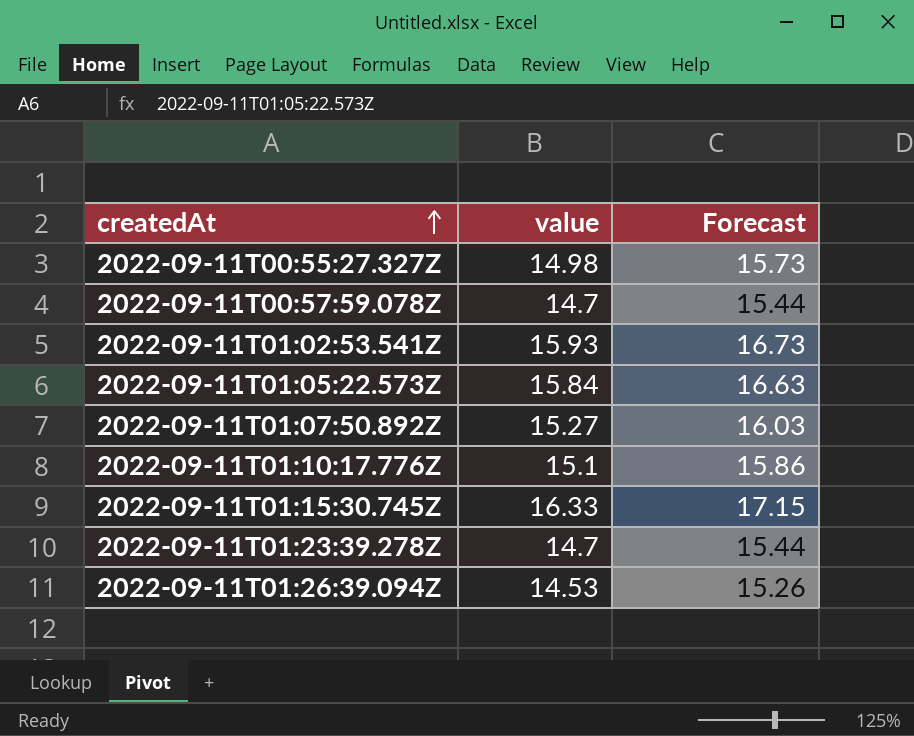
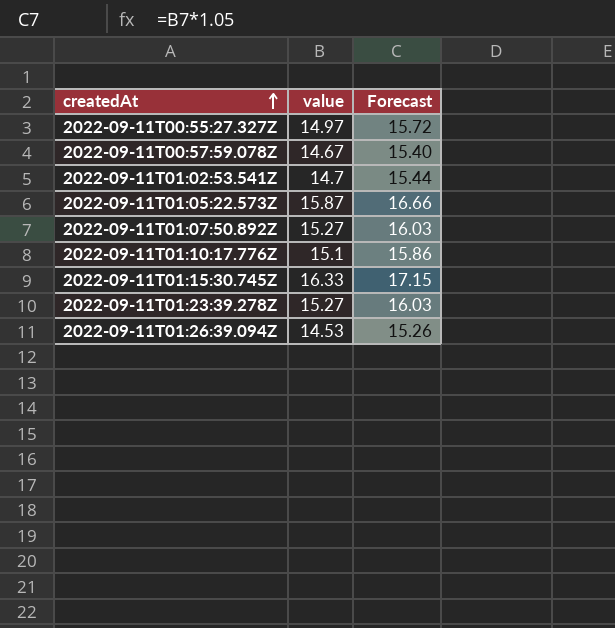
2022-09-11T00:55:27.327Z | value: 14.98 -> 14.97
2022-09-11T00:55:27.327Z | Forecast: 15.73 -> 15.72
2022-09-11T00:57:59.078Z | value: 14.7 -> 14.67
2022-09-11T00:57:59.078Z | Forecast: 15.44 -> 15.40
2022-09-11T01:02:53.541Z | value: 15.93 -> 14.7
2022-09-11T01:02:53.541Z | Forecast: 16.73 -> 15.44
2022-09-11T01:05:22.573Z | value: 15.84 -> 15.87
2022-09-11T01:05:22.573Z | Forecast: 16.63 -> 16.66
2022-09-11T01:23:39.278Z | value: 14.7 -> 15.27
2022-09-11T01:23:39.278Z | Forecast: 15.44 -> 16.03

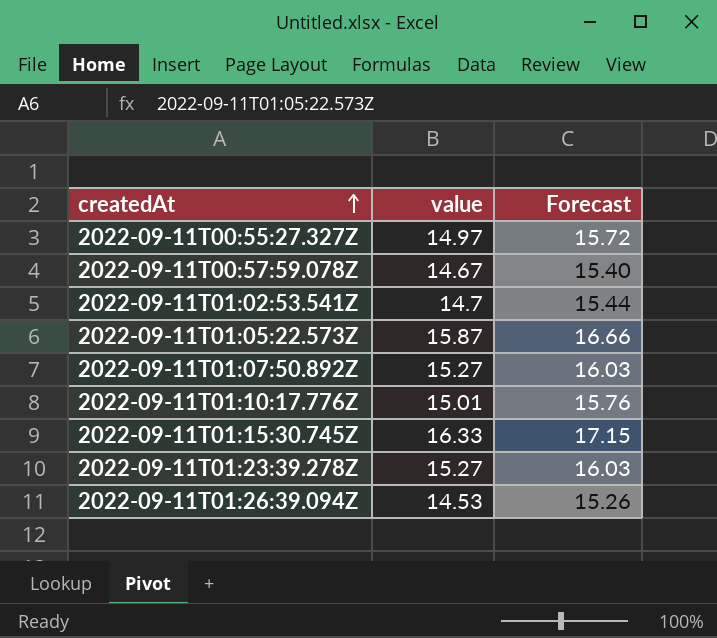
2022-09-11T01:10:17.776Z | value: 15.1 -> 15.01
2022-09-11T01:10:17.776Z | Forecast: 15.86 -> 15.76

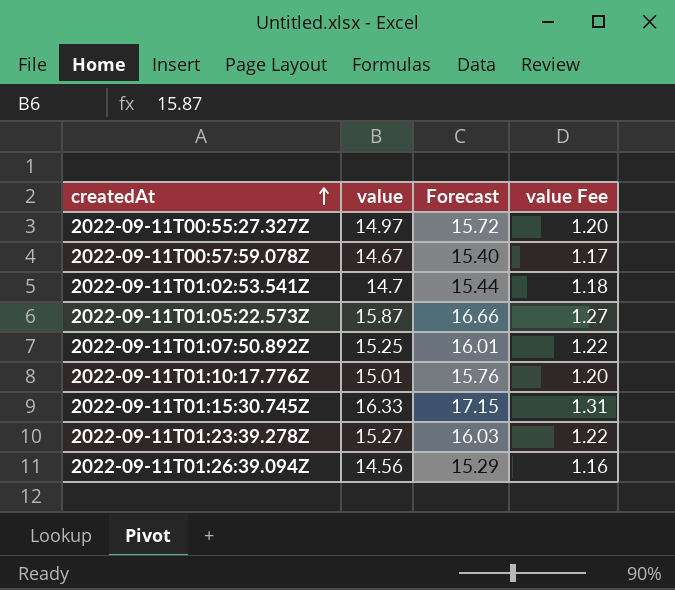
column value Fee | formula: none -> [value] * 0.08
2022-09-11T01:07:50.892Z | value: 15.27 -> 15.25
2022-09-11T01:07:50.892Z | Forecast: 16.03 -> 16.01
2022-09-11T01:26:39.094Z | value: 14.53 -> 14.56
2022-09-11T01:26:39.094Z | Forecast: 15.26 -> 15.29

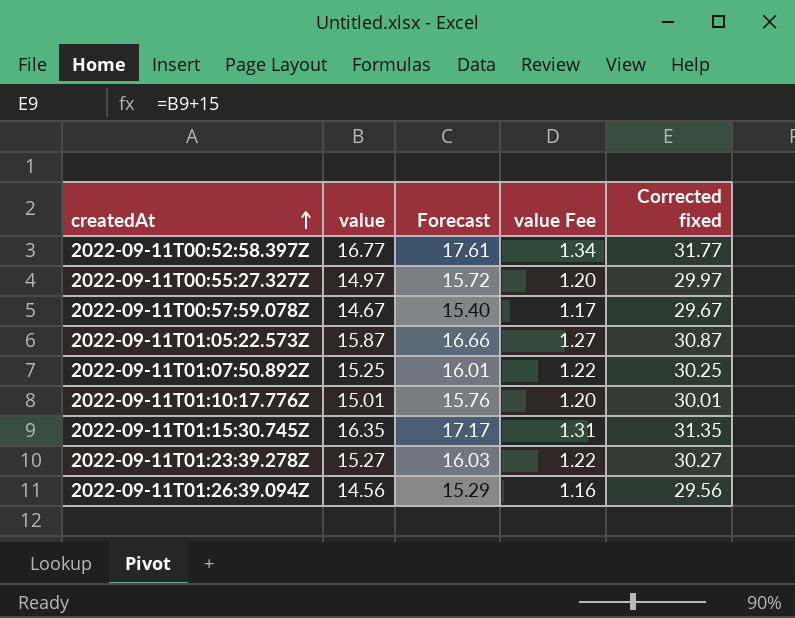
column Corrected fixed | formula: none -> [value] + 15
row 2022-09-11T01:02:53.541Z: 14.7 | 15.44 | 1.18 -> none
row 2022-09-11T00:52:58.397Z: none -> 16.77 | 17.61 | 1.34 | 31.77
2022-09-11T01:15:30.745Z | value: 16.33 -> 16.35
2022-09-11T01:15:30.745Z | Forecast: 17.15 -> 17.17

